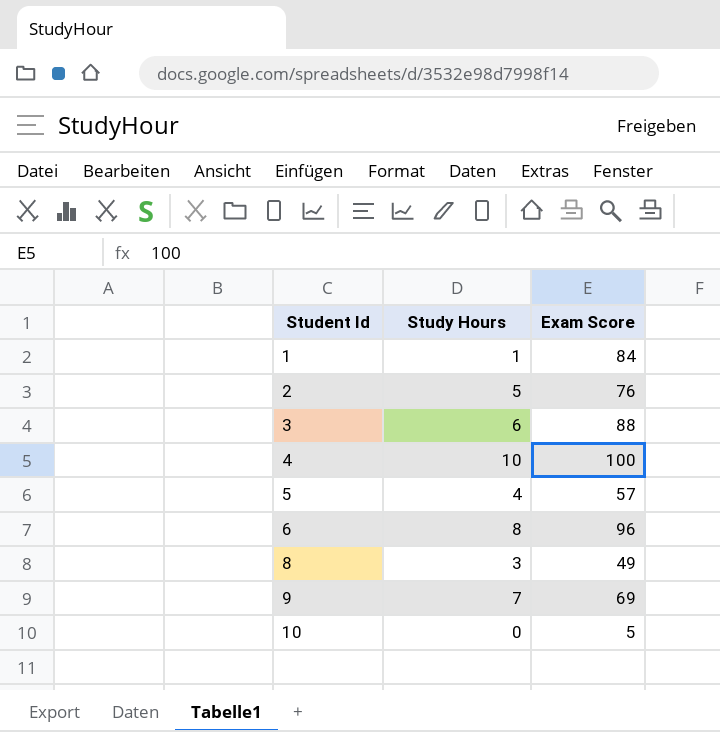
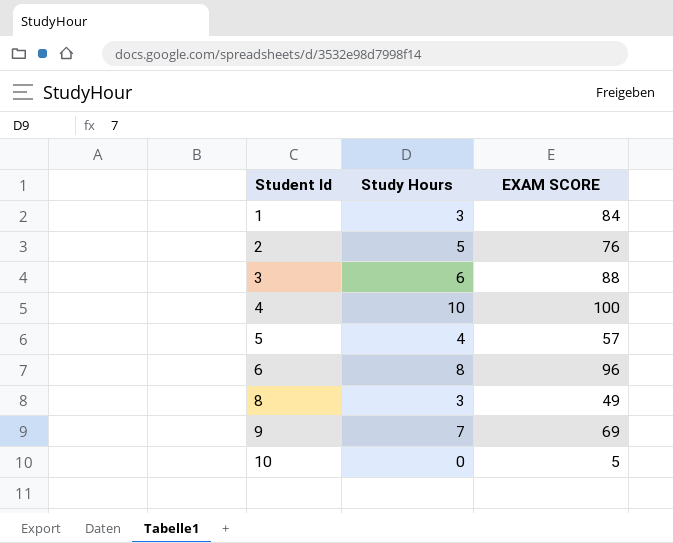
column name: Exam Score -> EXAM SCORE
1 | Study Hours: 1 -> 3

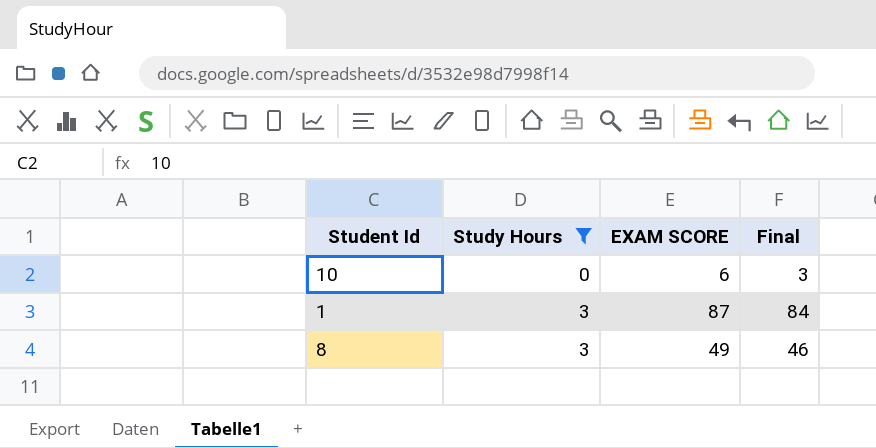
filter: none -> Study Hours <= 3
row order: Student Id ascending -> Study Hours ascending
column Final | formula: none -> [EXAM SCORE] - 3
10 | EXAM SCORE: 5 -> 6
1 | EXAM SCORE: 84 -> 87

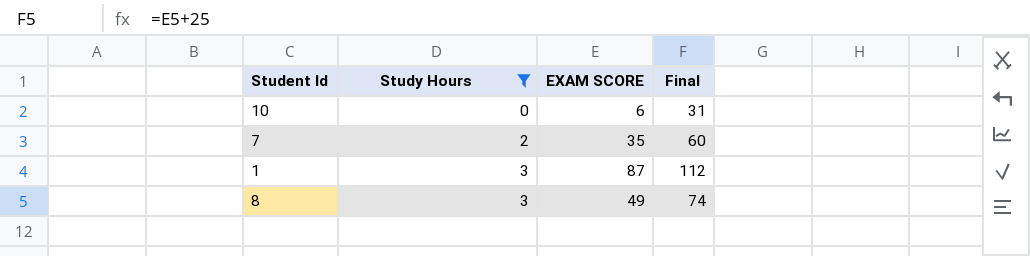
column Final | formula: [EXAM SCORE] - 3 -> [EXAM SCORE] + 25
row 7: none -> 2 | 35 | 60

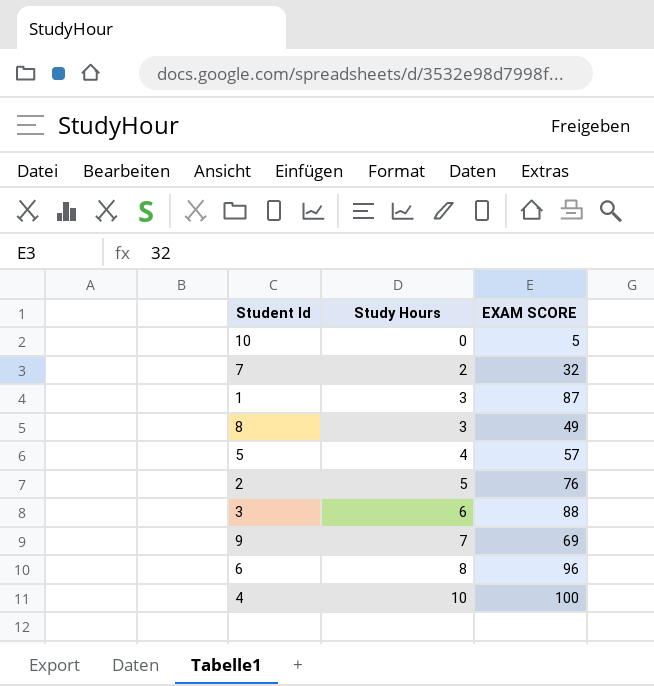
filter: Study Hours <= 3 -> none
column Final | formula: [EXAM SCORE] + 25 -> none
10 | EXAM SCORE: 6 -> 5
7 | EXAM SCORE: 35 -> 32

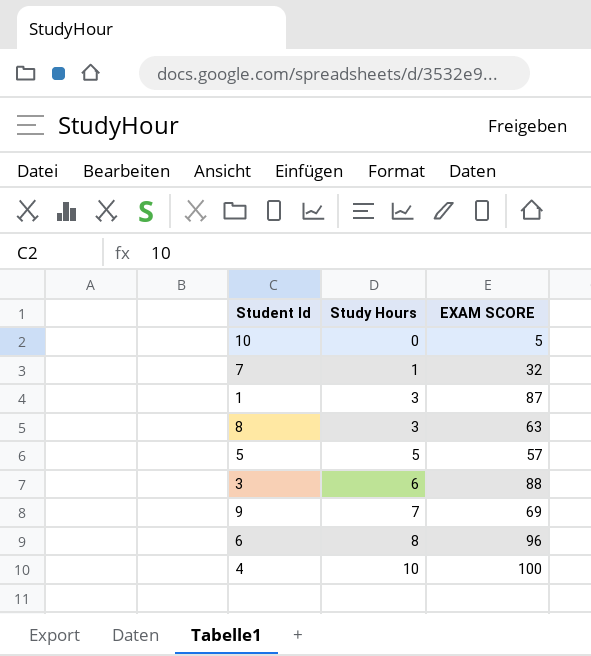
row 2: 5 | 76 -> none
7 | Study Hours: 2 -> 1
8 | EXAM SCORE: 49 -> 63
5 | Study Hours: 4 -> 5

